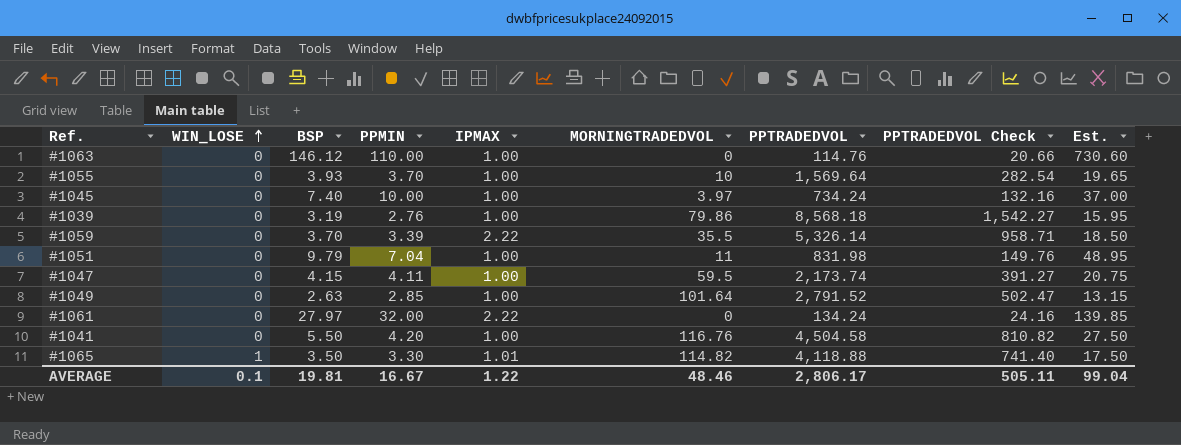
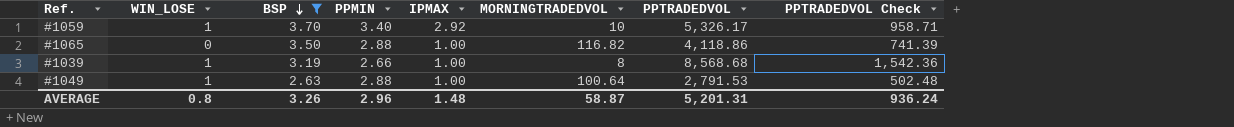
filter: none -> BSP <= 3.70
row order: WIN_LOSE ascending -> BSP descending
column Est. | formula: [BSP] * 5 -> none
#1059 | WIN_LOSE: 0 -> 1
#1059 | PPMIN: 3.39 -> 3.40
#1059 | IPMAX: 2.22 -> 2.92
#1059 | MORNINGTRADEDVOL: 35.5 -> 10
#1059 | PPTRADEDVOL: 5,326.14 -> 5,326.17
#1065 | WIN_LOSE: 1 -> 0
#1065 | PPMIN: 3.30 -> 2.88
#1065 | IPMAX: 1.01 -> 1.00
#1065 | MORNINGTRADEDVOL: 114.82 -> 116.82
#1065 | PPTRADEDVOL: 4,118.88 -> 4,118.86
#1065 | PPTRADEDVOL Check: 741.40 -> 741.39
#1039 | WIN_LOSE: 0 -> 1
#1039 | PPMIN: 2.76 -> 2.66
#1039 | MORNINGTRADEDVOL: 79.86 -> 8
#1039 | PPTRADEDVOL: 8,568.18 -> 8,568.68
#1039 | PPTRADEDVOL Check: 1,542.27 -> 1,542.36
#1049 | WIN_LOSE: 0 -> 1
#1049 | PPMIN: 2.85 -> 2.88
#1049 | MORNINGTRADEDVOL: 101.64 -> 100.64
#1049 | PPTRADEDVOL: 2,791.52 -> 2,791.53
#1049 | PPTRADEDVOL Check: 502.47 -> 502.48
AVERAGE | WIN_LOSE: 0.1 -> 0.8
AVERAGE | BSP: 19.81 -> 3.26
AVERAGE | PPMIN: 16.67 -> 2.96
AVERAGE | IPMAX: 1.22 -> 1.48
AVERAGE | MORNINGTRADEDVOL: 48.46 -> 58.87
AVERAGE | PPTRADEDVOL: 2,806.17 -> 5,201.31
AVERAGE | PPTRADEDVOL Check: 505.11 -> 936.24

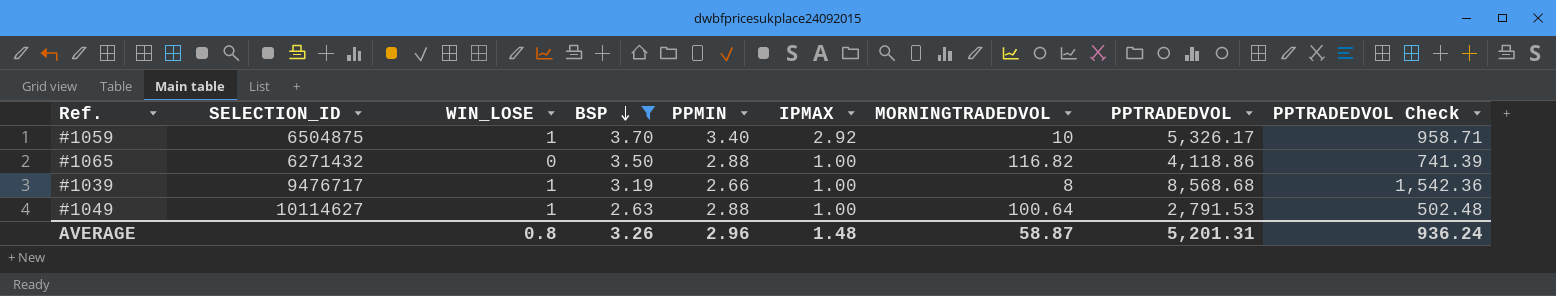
column SELECTION_ID | position: none -> 2

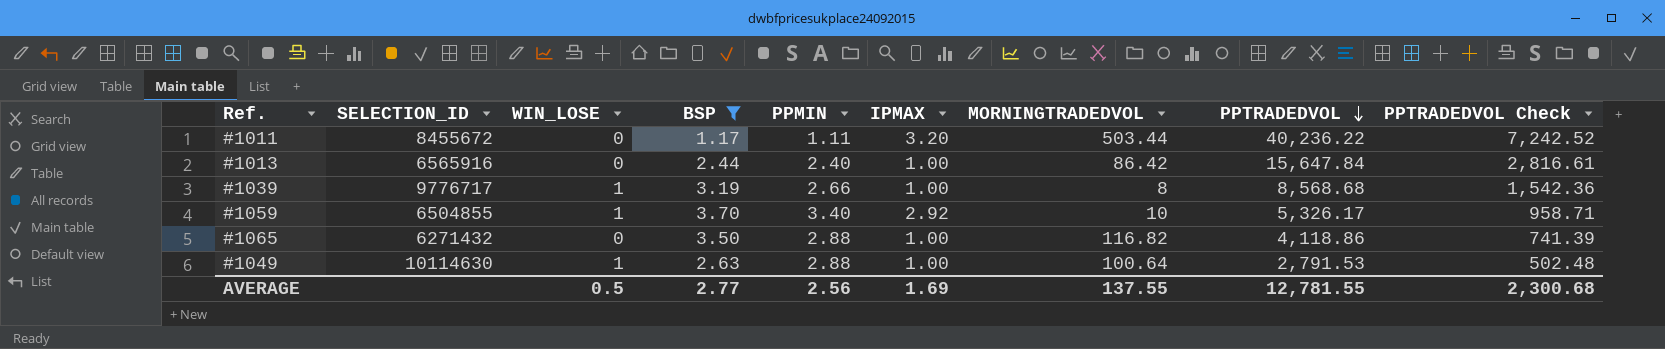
row order: BSP descending -> PPTRADEDVOL descending
row #1011: none -> 8455672 | 0 | 1.17 | 1.11 | 3.20 | 503.44 | 40,236.22 | 7,242.52
row #1013: none -> 6565916 | 0 | 2.44 | 2.40 | 1.00 | 86.42 | 15,647.84 | 2,816.61
#1039 | SELECTION_ID: 9476717 -> 9776717
#1059 | SELECTION_ID: 6504875 -> 6504855
#1049 | SELECTION_ID: 10114627 -> 10114630
AVERAGE | WIN_LOSE: 0.8 -> 0.5
AVERAGE | BSP: 3.26 -> 2.77
AVERAGE | PPMIN: 2.96 -> 2.56
AVERAGE | IPMAX: 1.48 -> 1.69
AVERAGE | MORNINGTRADEDVOL: 58.87 -> 137.55
AVERAGE | PPTRADEDVOL: 5,201.31 -> 12,781.55
AVERAGE | PPTRADEDVOL Check: 936.24 -> 2,300.68

